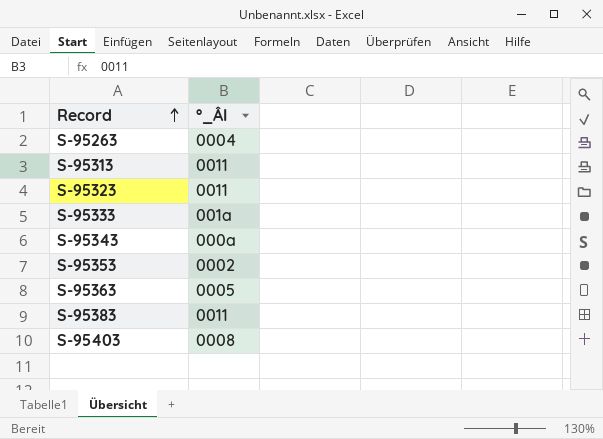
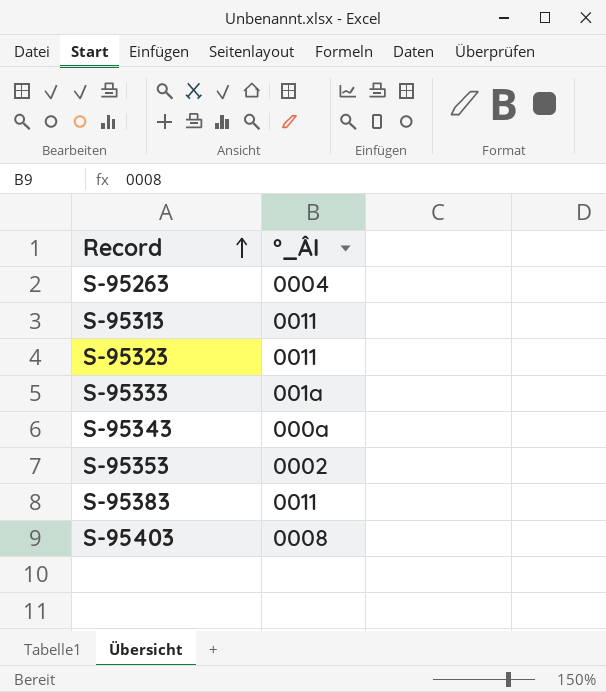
row S-95363: 0005 -> none

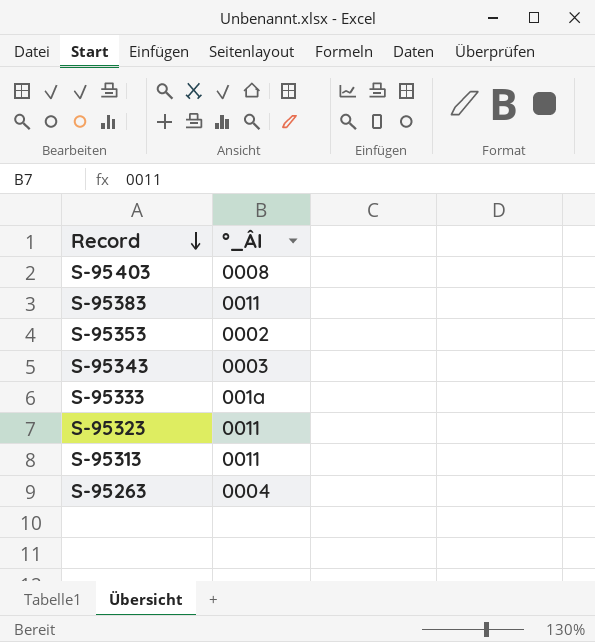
row order: Record ascending -> Record descending
S-95343 | °_ÂI: 000a -> 0003

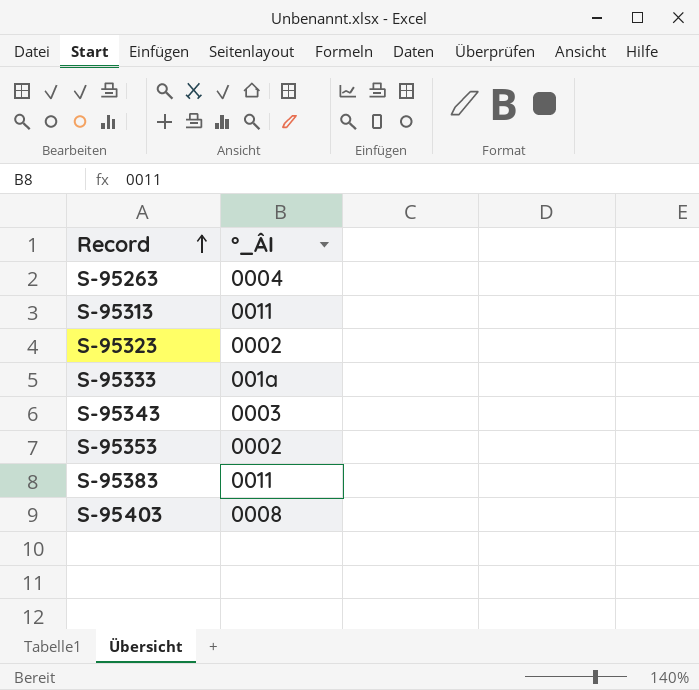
row order: Record descending -> Record ascending
S-95323 | °_ÂI: 0011 -> 0002

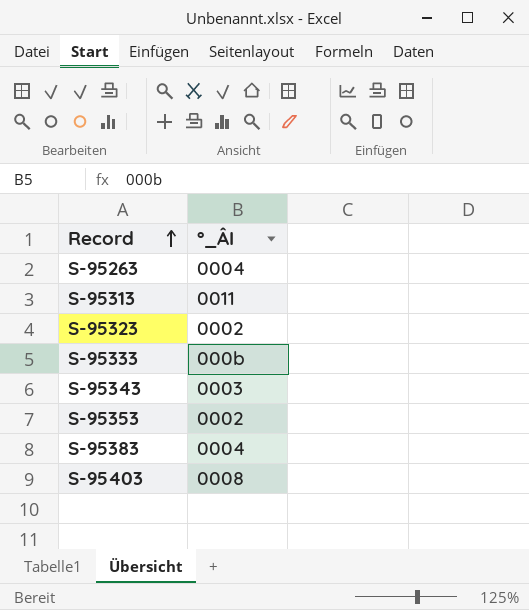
S-95333 | °_ÂI: 001a -> 000b
S-95383 | °_ÂI: 0011 -> 0004

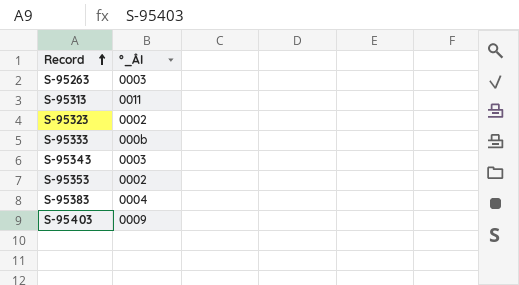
S-95263 | °_ÂI: 0004 -> 0003
S-95403 | °_ÂI: 0008 -> 0009

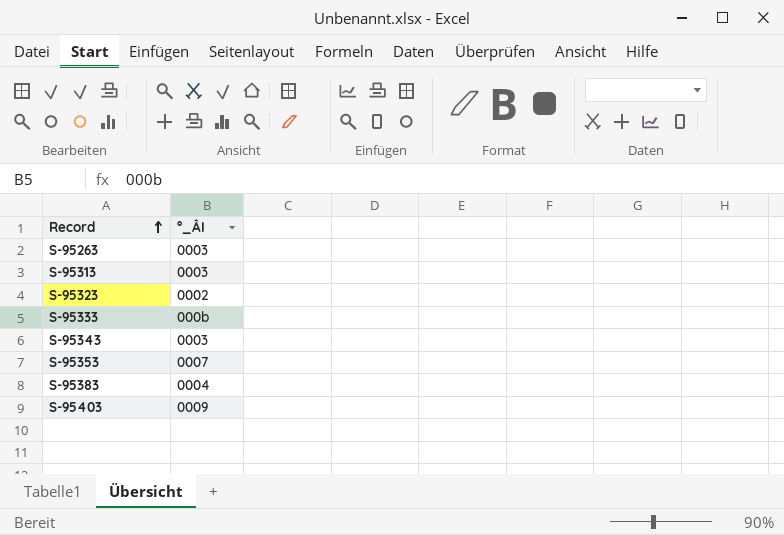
S-95313 | °_ÂI: 0011 -> 0003
S-95353 | °_ÂI: 0002 -> 0007

